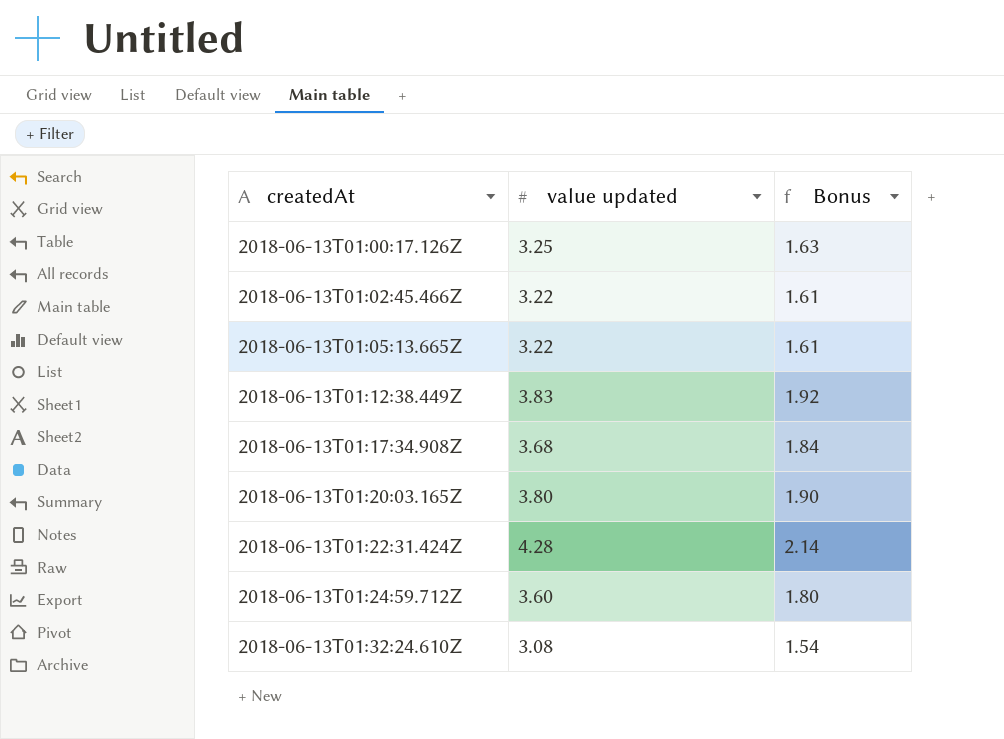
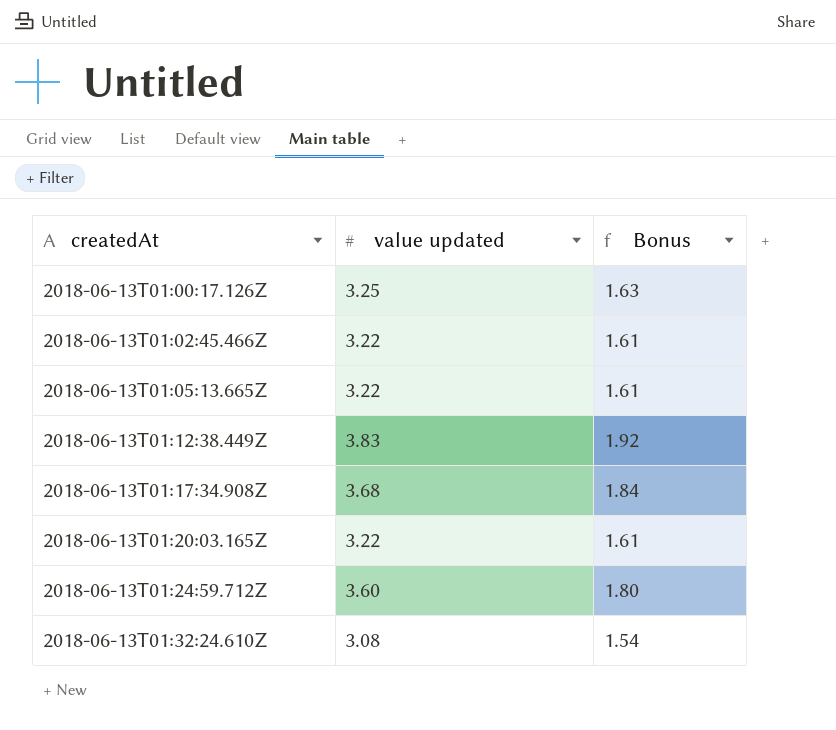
row 2018-06-13T01:22:31.424Z: 4.28 | 2.14 -> none
2018-06-13T01:20:03.165Z | value updated: 3.80 -> 3.22
2018-06-13T01:20:03.165Z | Bonus: 1.90 -> 1.61

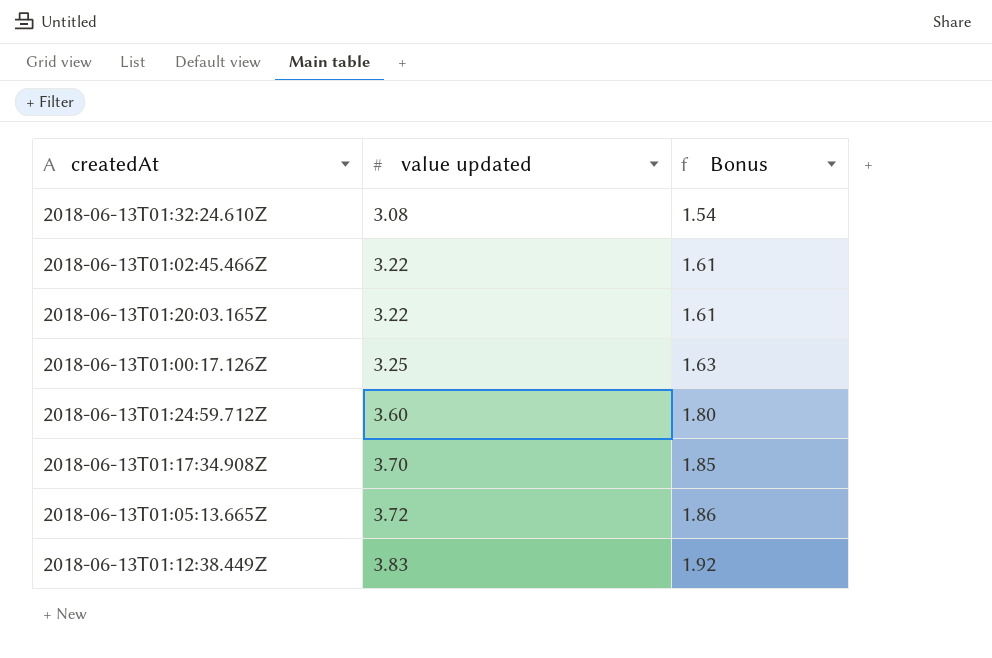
row order: createdAt ascending -> value updated ascending
2018-06-13T01:17:34.908Z | value updated: 3.68 -> 3.70
2018-06-13T01:17:34.908Z | Bonus: 1.84 -> 1.85
2018-06-13T01:05:13.665Z | value updated: 3.22 -> 3.72
2018-06-13T01:05:13.665Z | Bonus: 1.61 -> 1.86

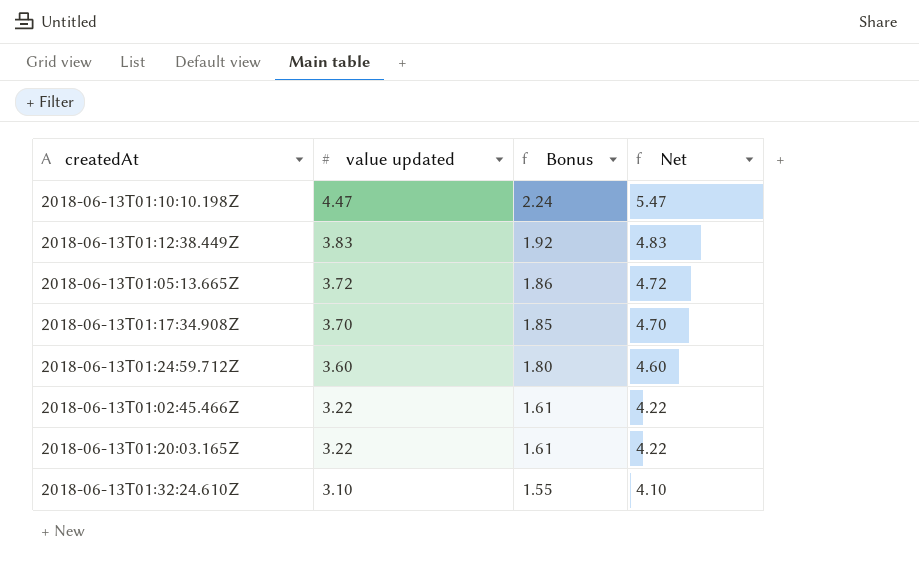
row order: value updated ascending -> value updated descending
column Net | formula: none -> [value updated] + 1
row 2018-06-13T01:00:17.126Z: 3.25 | 1.63 -> none
row 2018-06-13T01:10:10.198Z: none -> 4.47 | 2.24 | 5.47
2018-06-13T01:32:24.610Z | value updated: 3.08 -> 3.10
2018-06-13T01:32:24.610Z | Bonus: 1.54 -> 1.55

